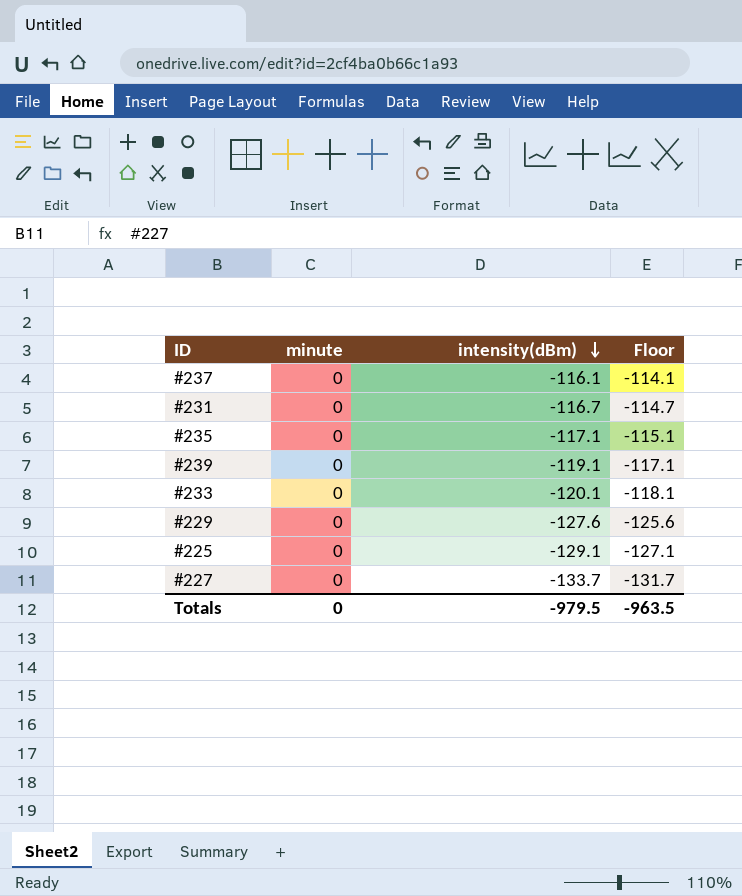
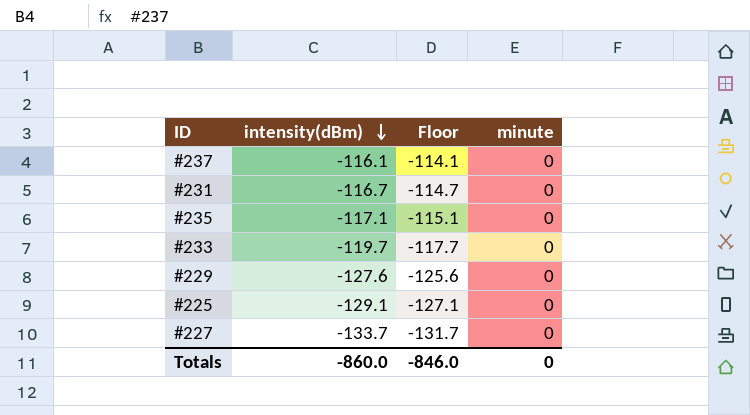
column minute | position: 2 -> 4
row #239: 0 | -119.1 | -117.1 -> none
#233 | intensity(dBm): -120.1 -> -119.7
#233 | Floor: -118.1 -> -117.7
Totals | intensity(dBm): -979.5 -> -860.0
Totals | Floor: -963.5 -> -846.0

